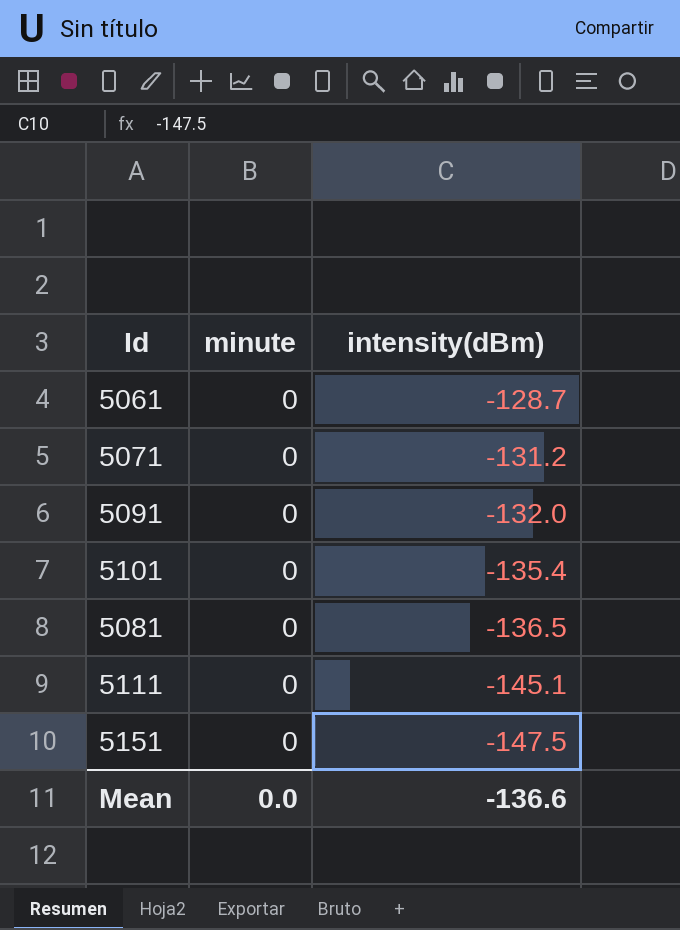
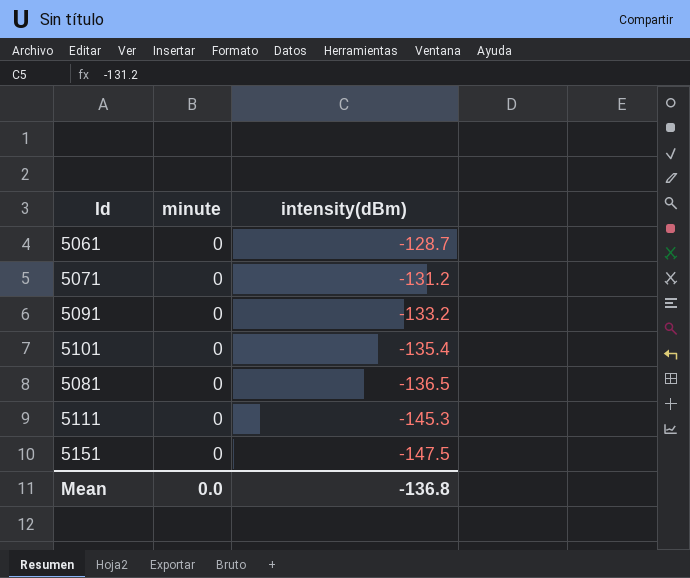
5091 | intensity(dBm): -132.0 -> -133.2
5111 | intensity(dBm): -145.1 -> -145.3
Mean | intensity(dBm): -136.6 -> -136.8

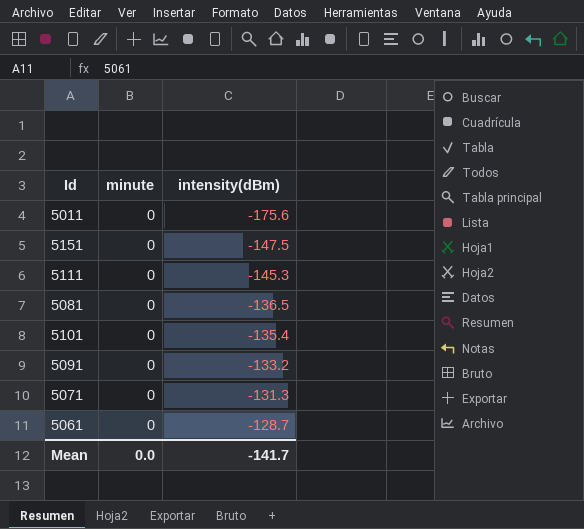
row order: intensity(dBm) descending -> intensity(dBm) ascending
row 5011: none -> 0 | -175.6
5071 | intensity(dBm): -131.2 -> -131.3
Mean | intensity(dBm): -136.8 -> -141.7

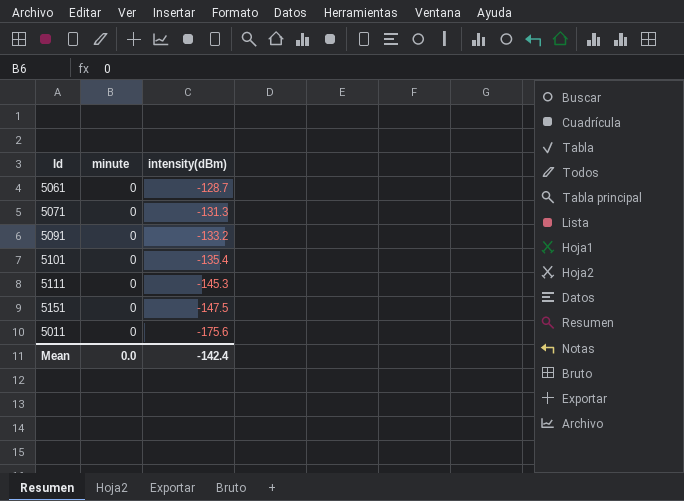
row order: intensity(dBm) ascending -> intensity(dBm) descending
row 5081: 0 | -136.5 -> none
Mean | intensity(dBm): -141.7 -> -142.4

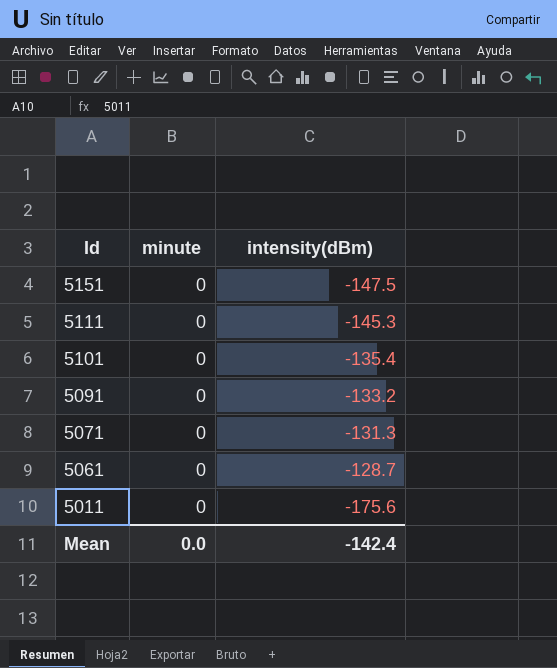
row order: intensity(dBm) descending -> Id descending

